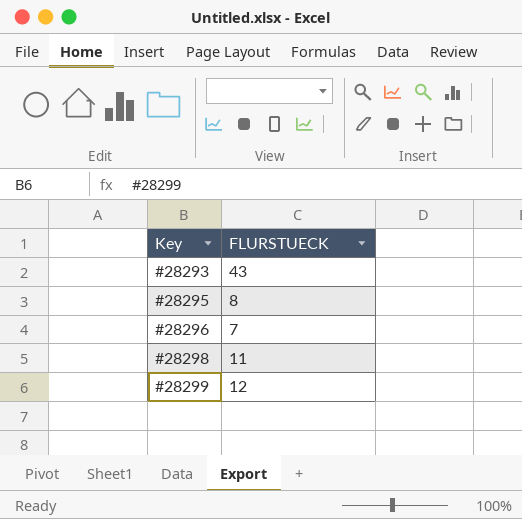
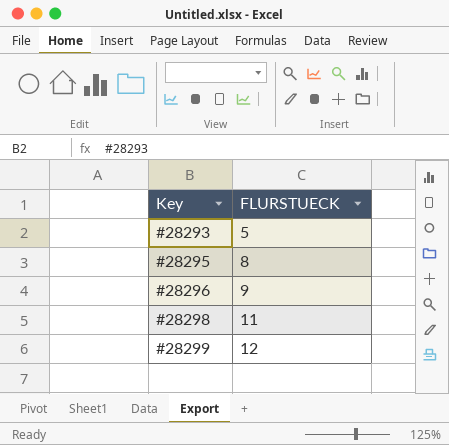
#28293 | FLURSTUECK: 43 -> 5
#28296 | FLURSTUECK: 7 -> 9

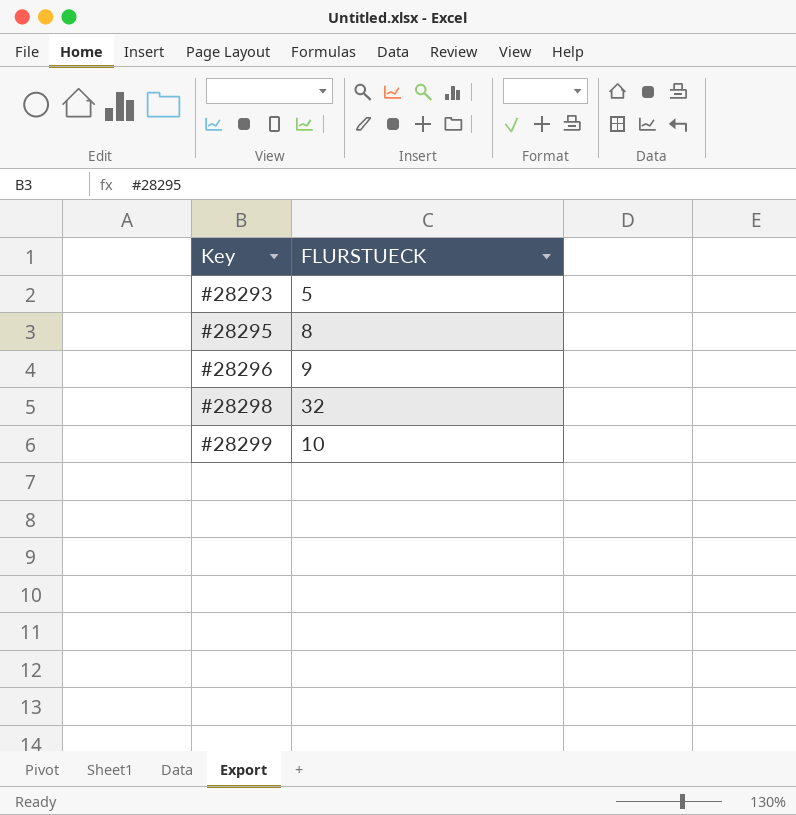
#28298 | FLURSTUECK: 11 -> 32
#28299 | FLURSTUECK: 12 -> 10

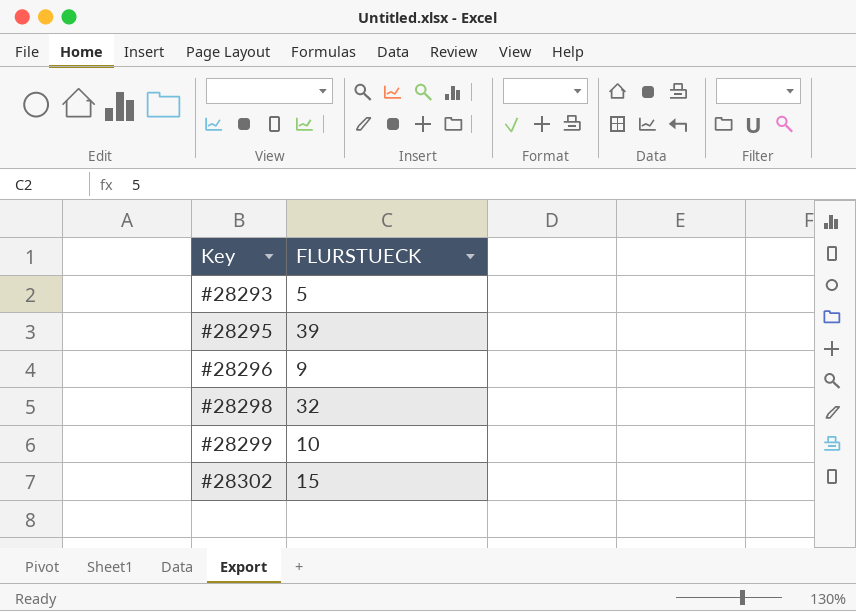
#28295 | FLURSTUECK: 8 -> 39
row #28302: none -> 15

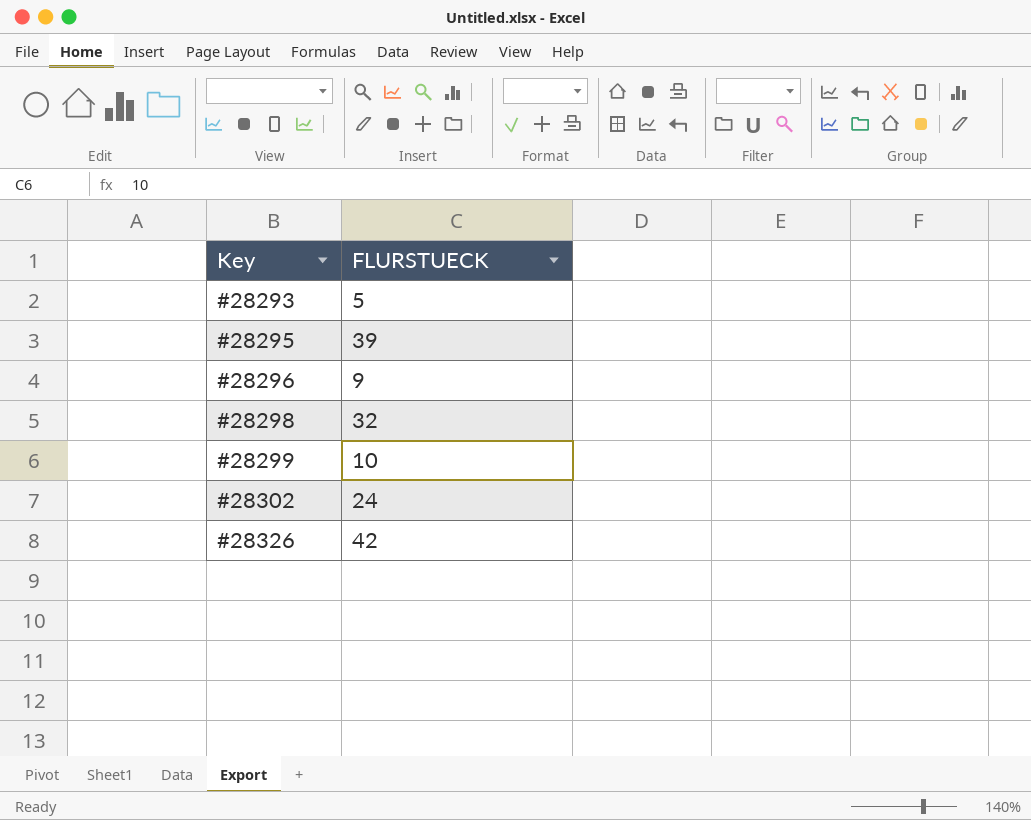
#28302 | FLURSTUECK: 15 -> 24
row #28326: none -> 42

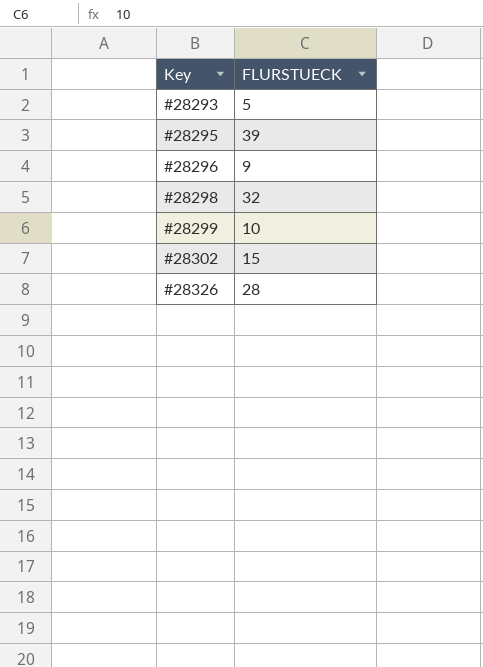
#28302 | FLURSTUECK: 24 -> 15
#28326 | FLURSTUECK: 42 -> 28

